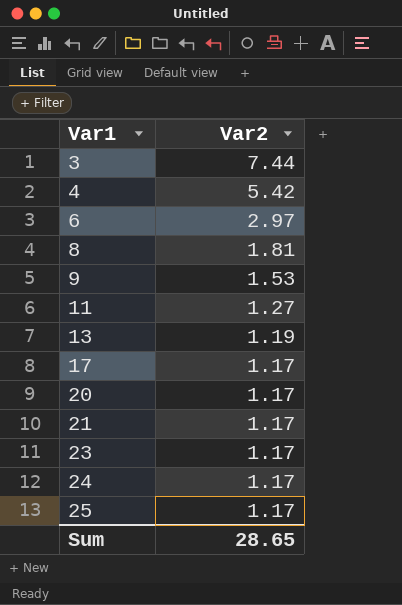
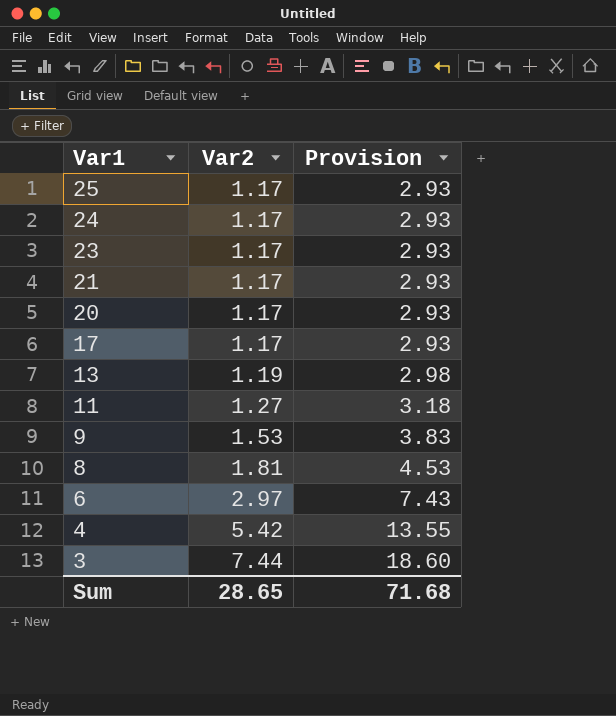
row order: Var1 ascending -> Var1 descending
column Provision | formula: none -> [Var2] * 2.5

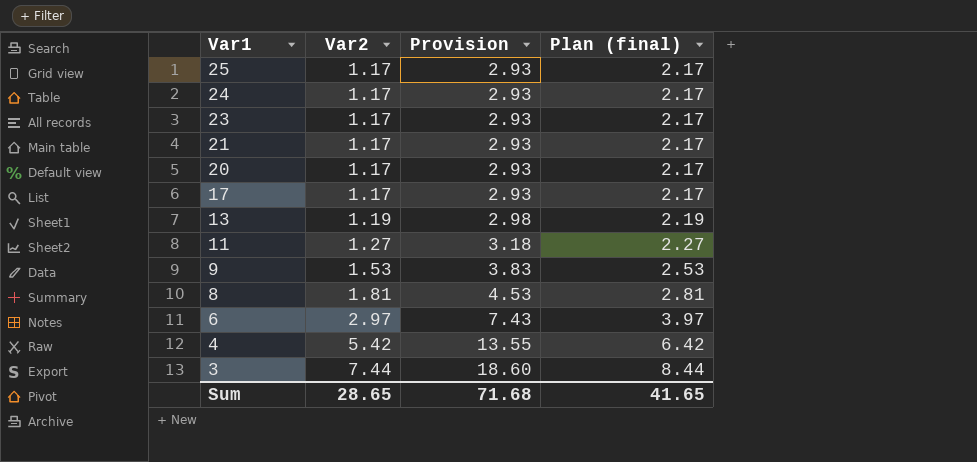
column Plan (final) | formula: none -> [Var2] + 1

